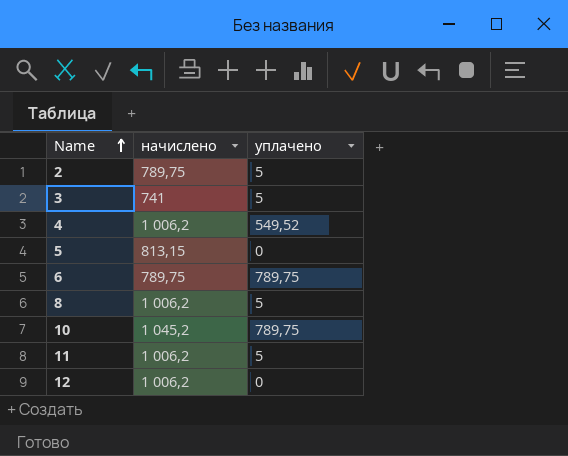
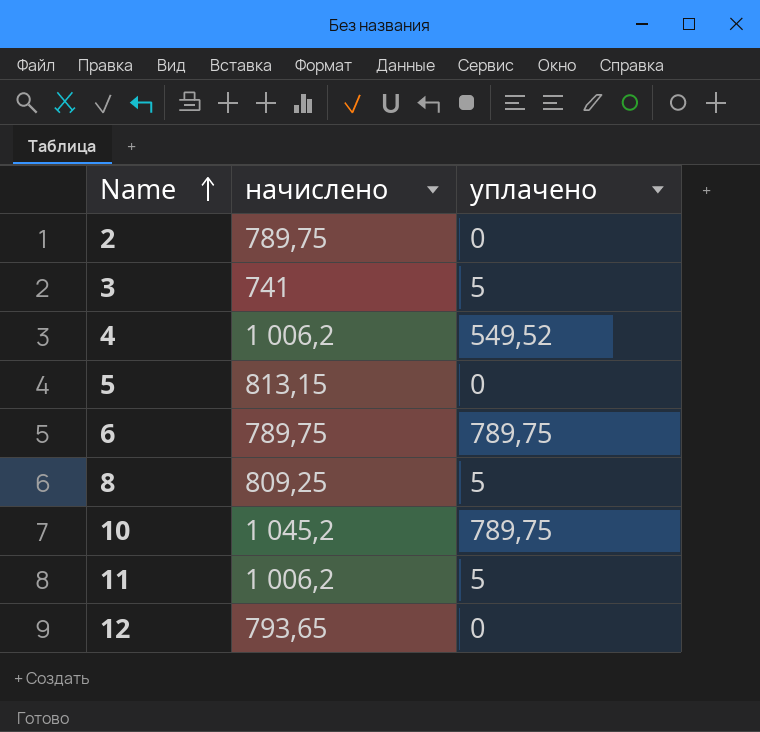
2 | уплачено: 5 -> 0
8 | начислено: 1 006,2 -> 809,25
12 | начислено: 1 006,2 -> 793,65

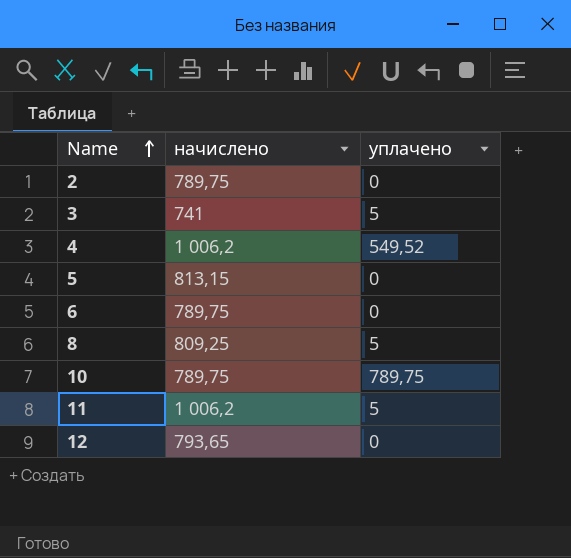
6 | уплачено: 789,75 -> 0
10 | начислено: 1 045,2 -> 789,75

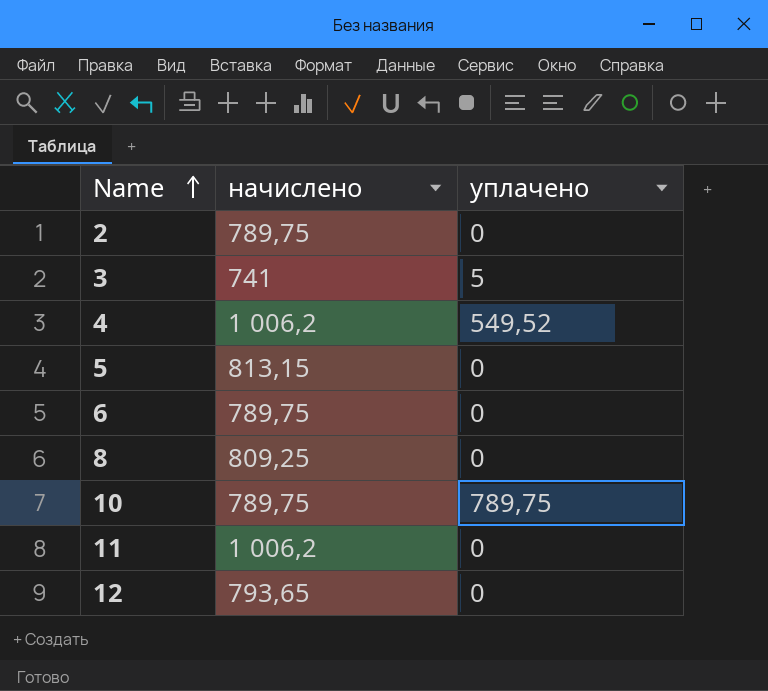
8 | уплачено: 5 -> 0
11 | уплачено: 5 -> 0

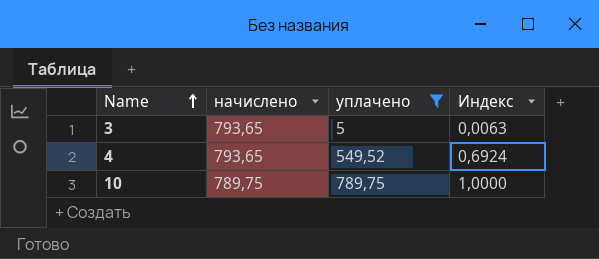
filter: none -> уплачено != 0
column Индекс | formula: none -> [уплачено] / [начислено]
3 | начислено: 741 -> 793,65
4 | начислено: 1 006,2 -> 793,65

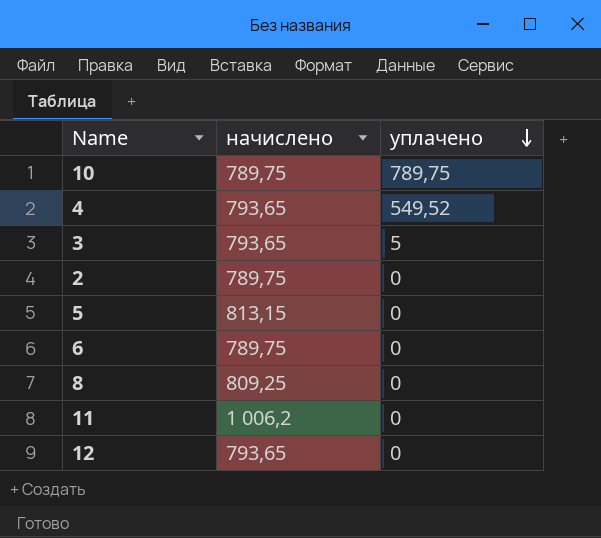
filter: уплачено != 0 -> none
row order: Name ascending -> уплачено descending
column Индекс | formula: [уплачено] / [начислено] -> none

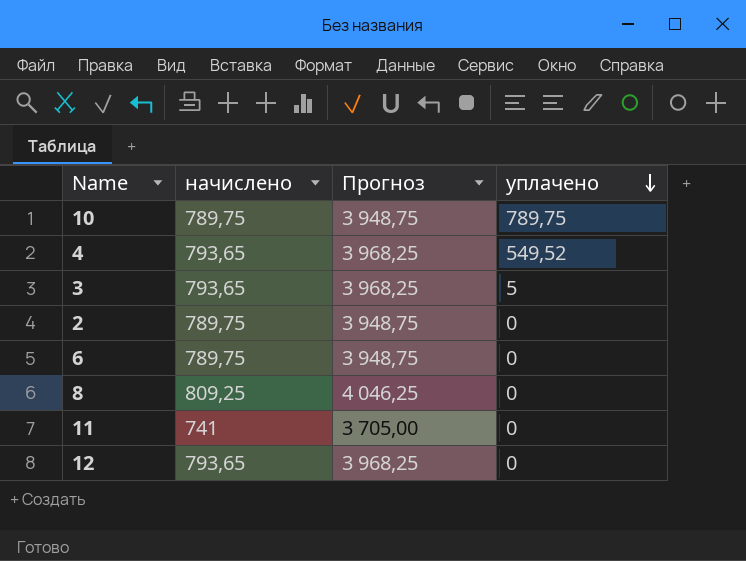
column Прогноз | formula: none -> [начислено] * 5
row 5: 813,15 | 0 -> none
11 | начислено: 1 006,2 -> 741

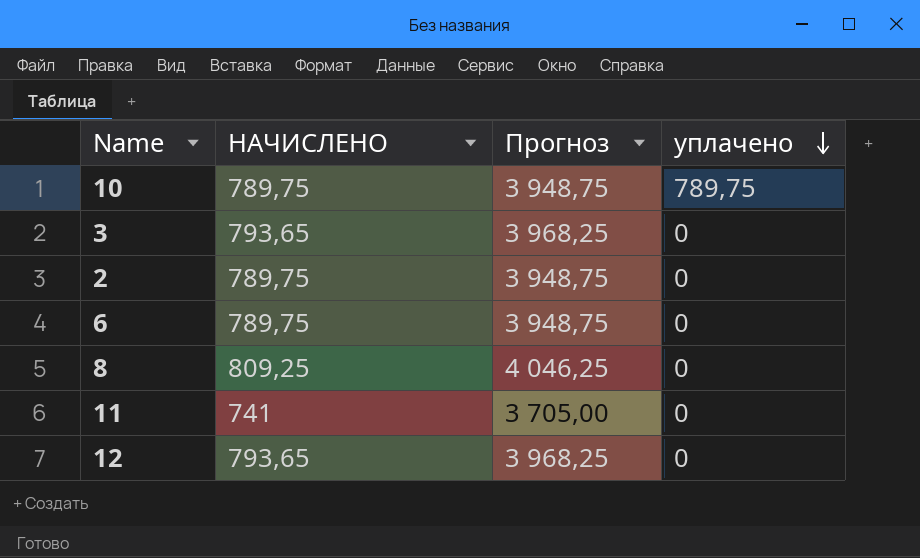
column name: начислено -> НАЧИСЛЕНО
row 4: 793,65 | 3 968,25 | 549,52 -> none
3 | уплачено: 5 -> 0

